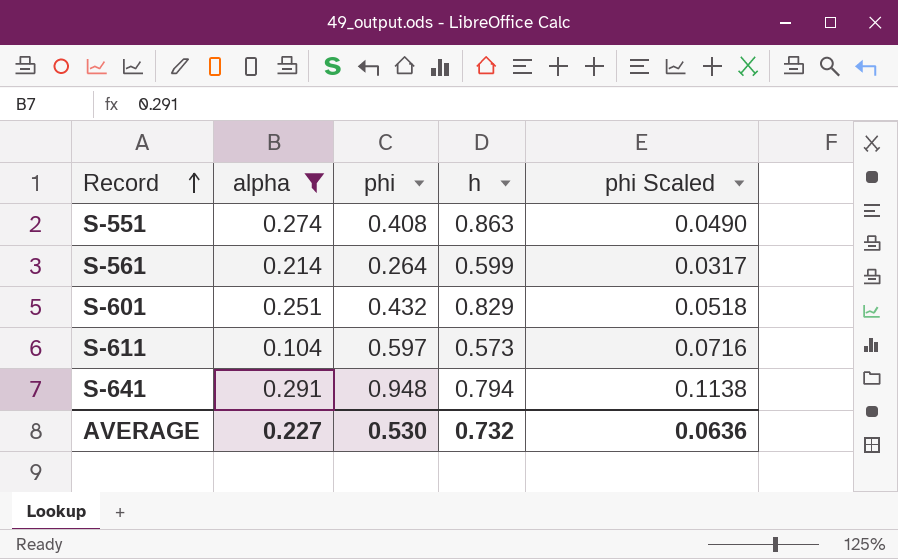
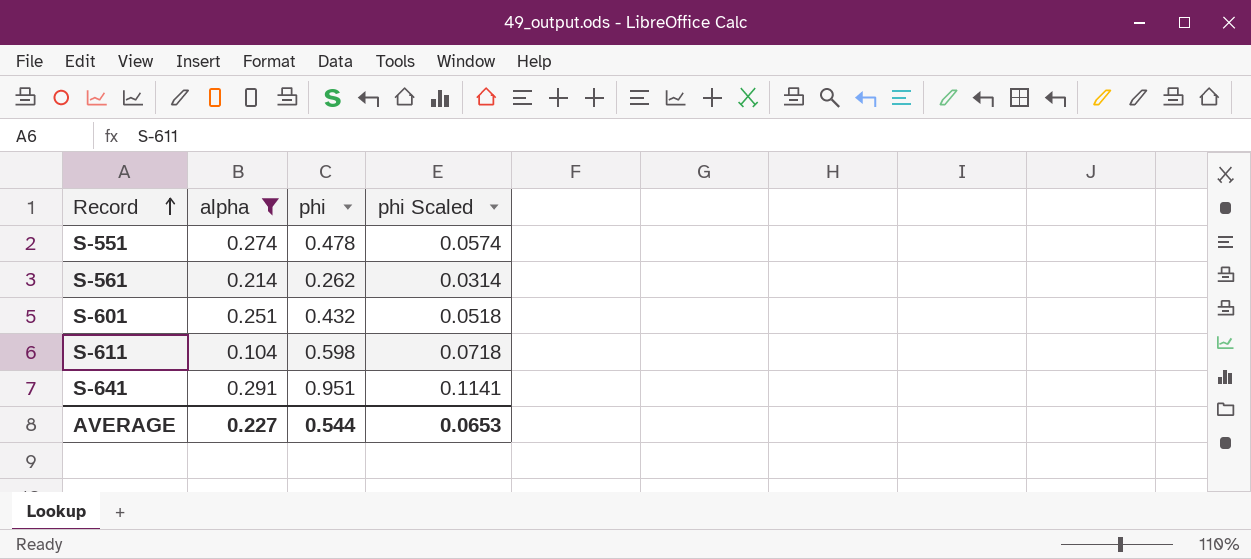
column h | position: 4 -> none
S-551 | phi: 0.408 -> 0.478
S-551 | phi Scaled: 0.0490 -> 0.0574
S-561 | phi: 0.264 -> 0.262
S-561 | phi Scaled: 0.0317 -> 0.0314
S-611 | phi: 0.597 -> 0.598
S-611 | phi Scaled: 0.0716 -> 0.0718
S-641 | phi: 0.948 -> 0.951
S-641 | phi Scaled: 0.1138 -> 0.1141
AVERAGE | phi: 0.530 -> 0.544
AVERAGE | phi Scaled: 0.0636 -> 0.0653

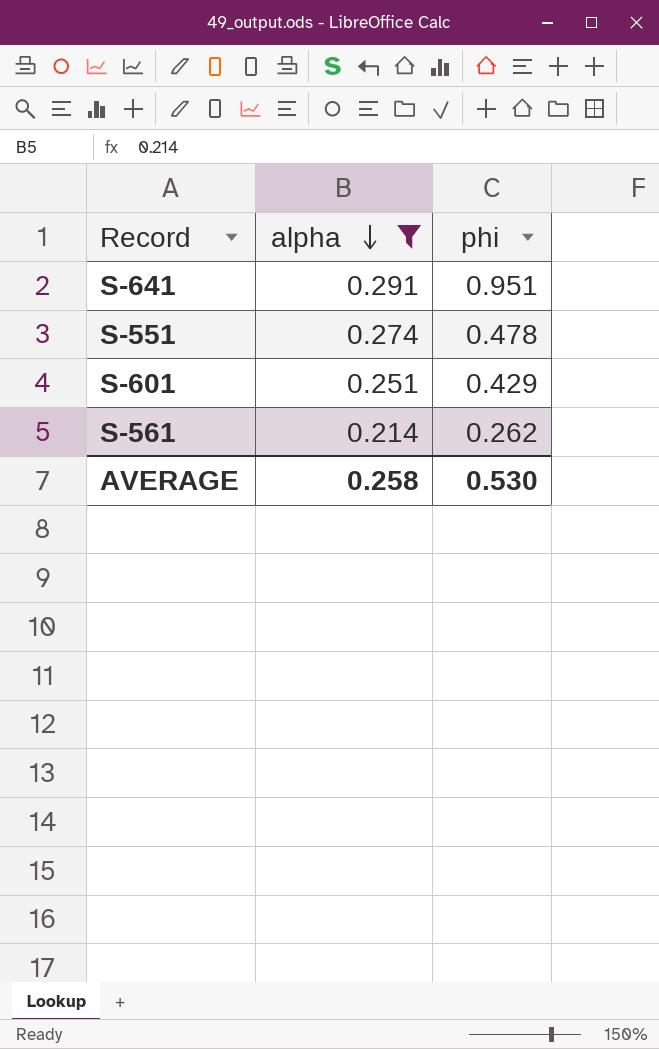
row order: Record ascending -> alpha descending
column phi Scaled | formula: [phi] * 0.12 -> none
row S-611: 0.104 | 0.598 | 0.0718 -> none
S-601 | phi: 0.432 -> 0.429
AVERAGE | alpha: 0.227 -> 0.258
AVERAGE | phi: 0.544 -> 0.530

